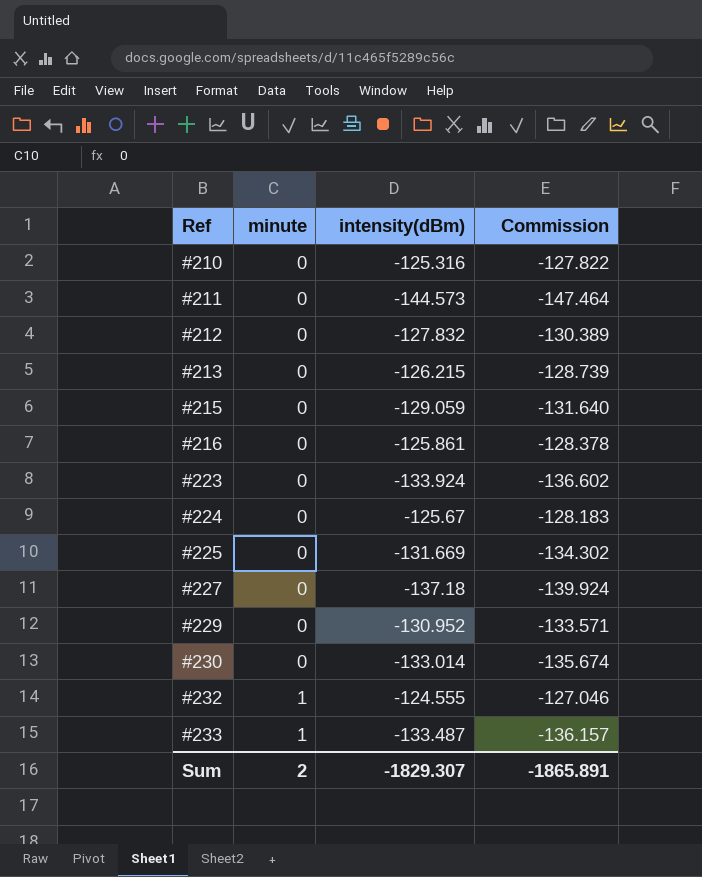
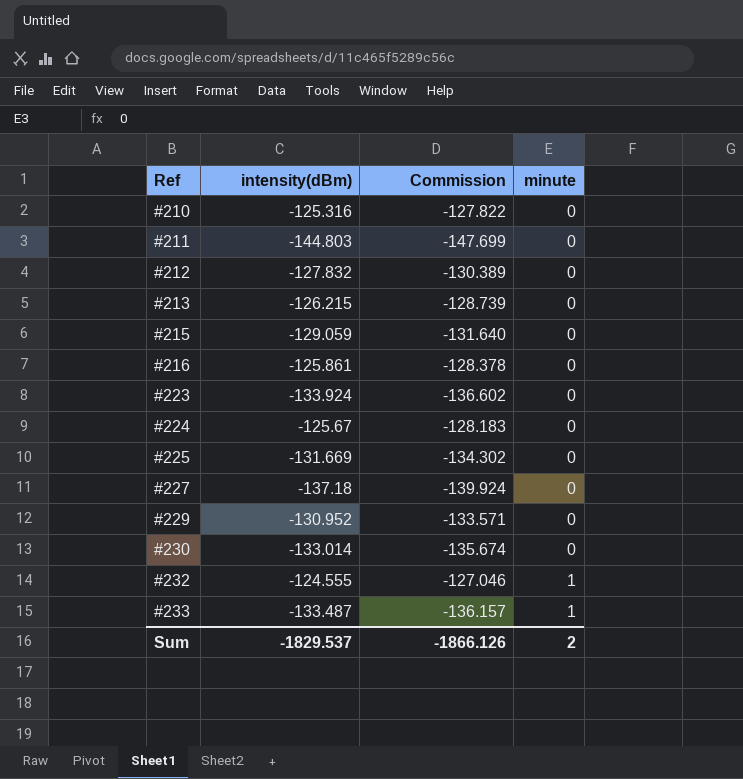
column minute | position: 2 -> 4
#211 | intensity(dBm): -144.573 -> -144.803
#211 | Commission: -147.464 -> -147.699
Sum | intensity(dBm): -1829.307 -> -1829.537
Sum | Commission: -1865.891 -> -1866.126

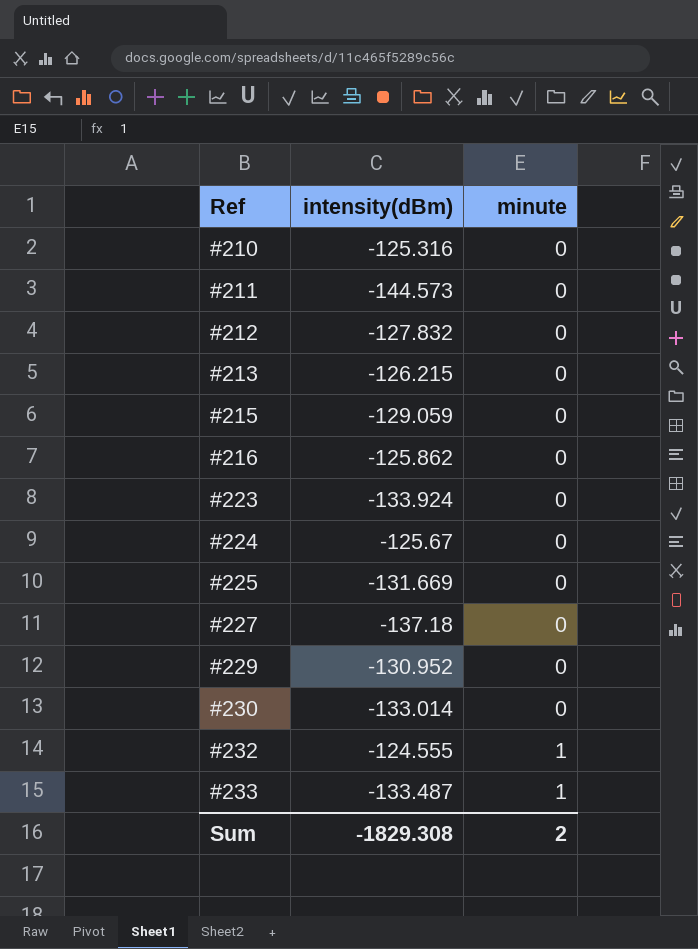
column Commission | formula: [intensity(dBm)] * 1.02 -> none
#211 | intensity(dBm): -144.803 -> -144.573
#216 | intensity(dBm): -125.861 -> -125.862
Sum | intensity(dBm): -1829.537 -> -1829.308

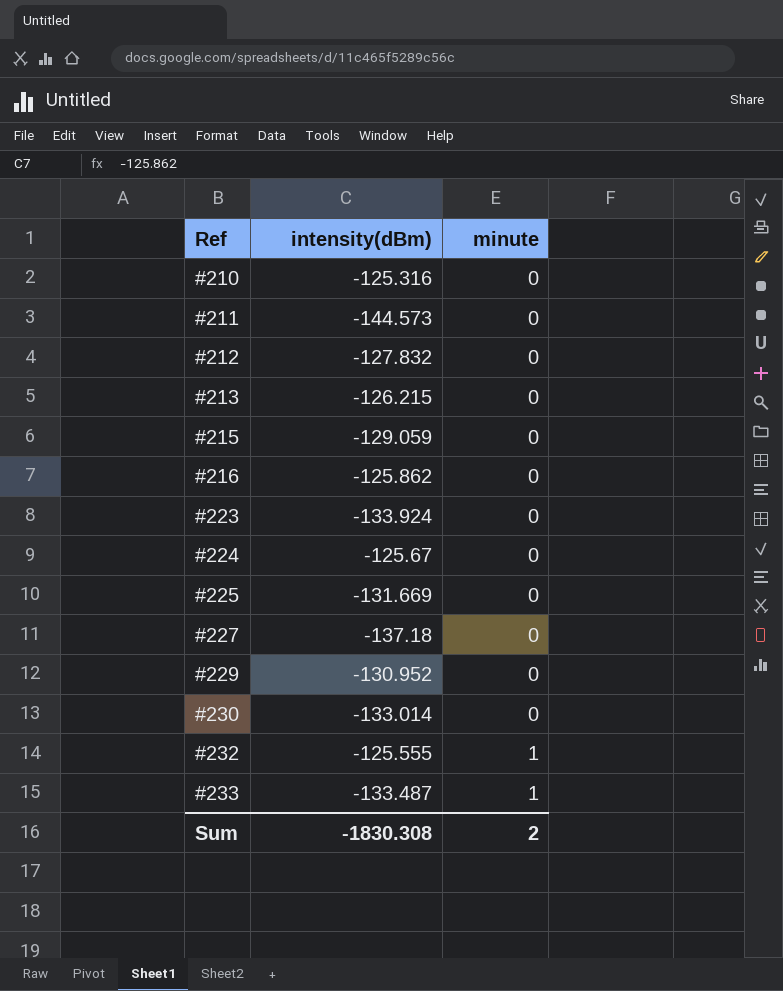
#232 | intensity(dBm): -124.555 -> -125.555
Sum | intensity(dBm): -1829.308 -> -1830.308

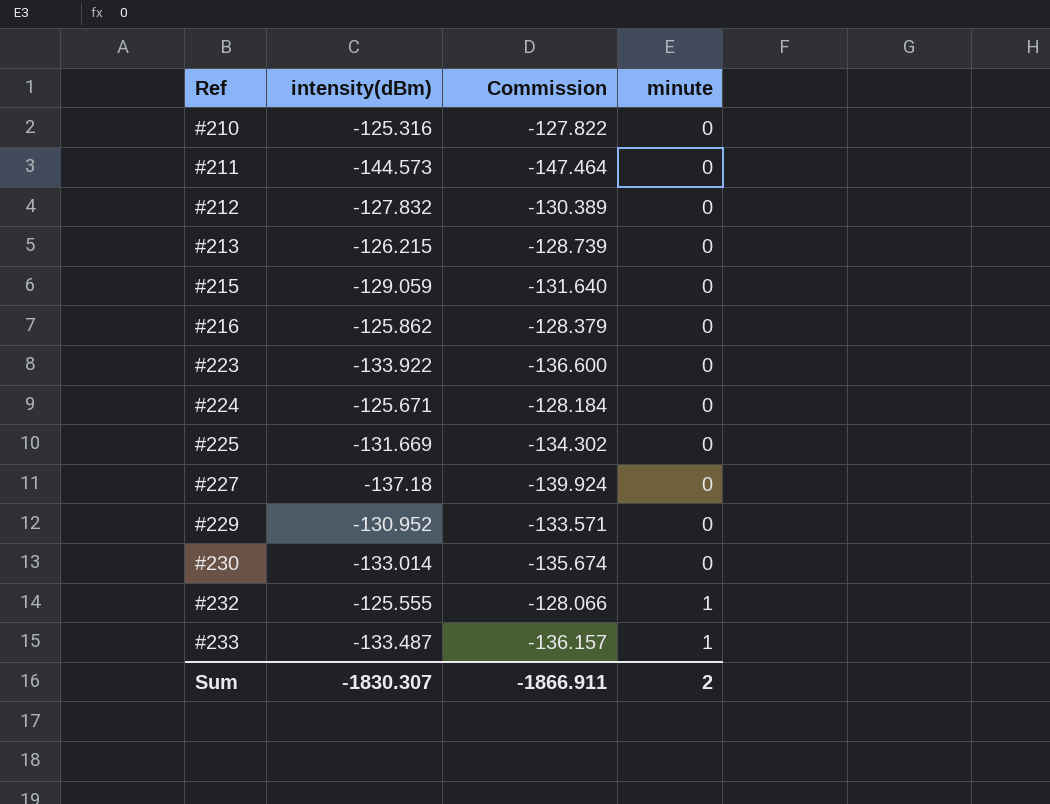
column Commission | formula: none -> [intensity(dBm)] * 1.02
#223 | intensity(dBm): -133.924 -> -133.922
#224 | intensity(dBm): -125.67 -> -125.671
Sum | intensity(dBm): -1830.308 -> -1830.307

